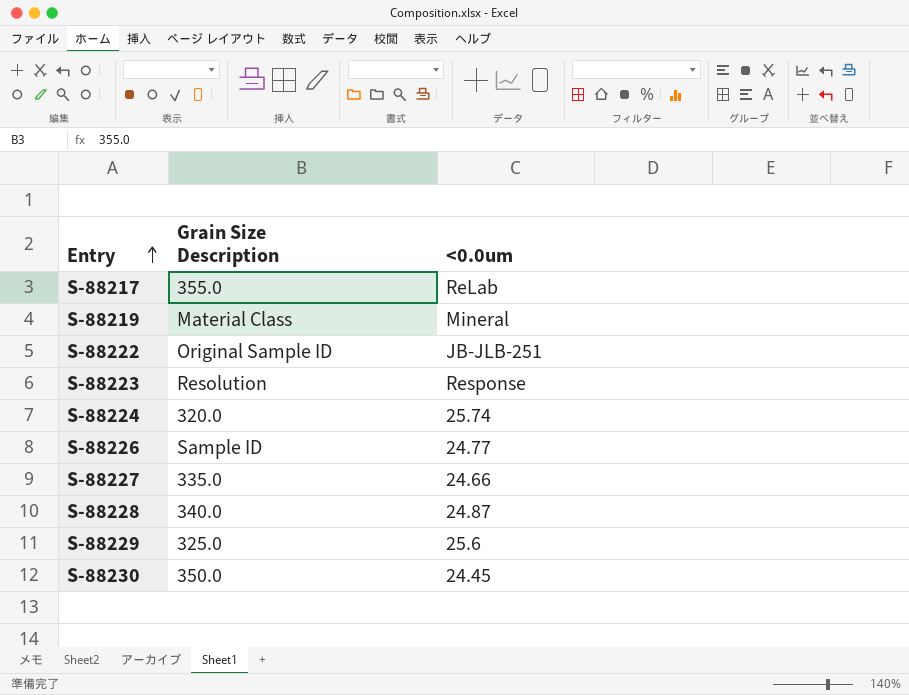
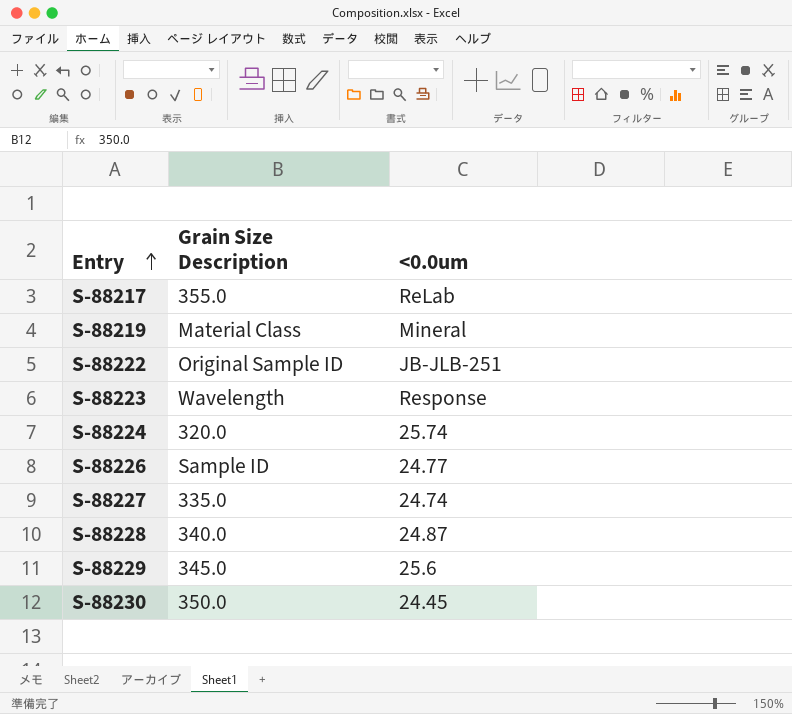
S-88223 | Grain Size Description: Resolution -> Wavelength
S-88227 | <0.0um: 24.66 -> 24.74
S-88229 | Grain Size Description: 325.0 -> 345.0

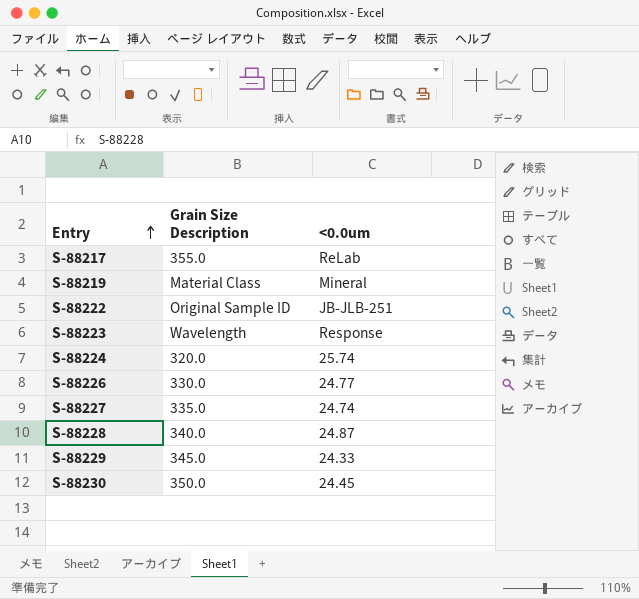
S-88226 | Grain Size Description: Sample ID -> 330.0
S-88229 | <0.0um: 25.6 -> 24.33

